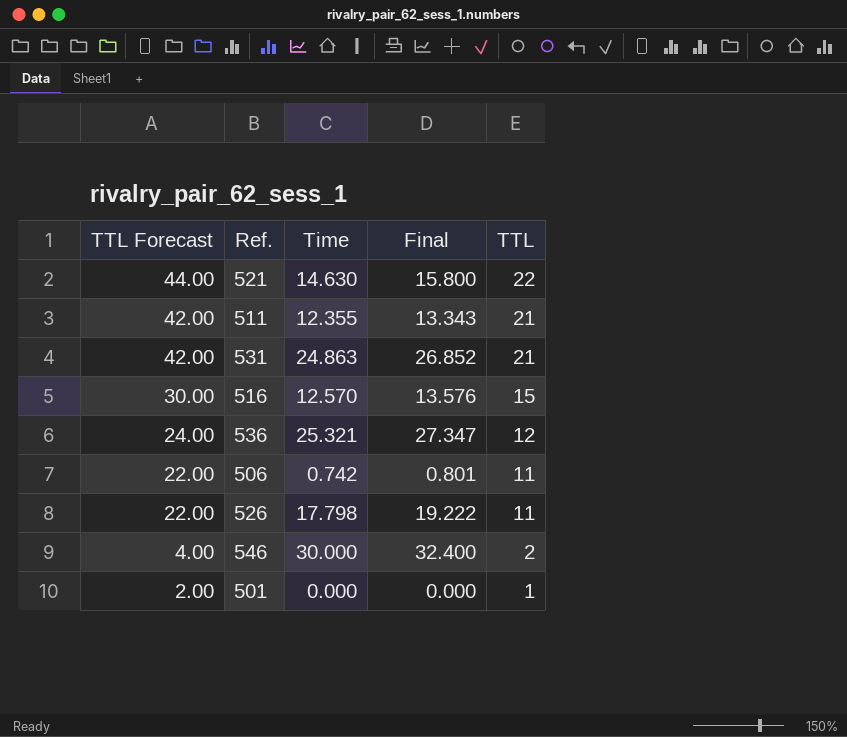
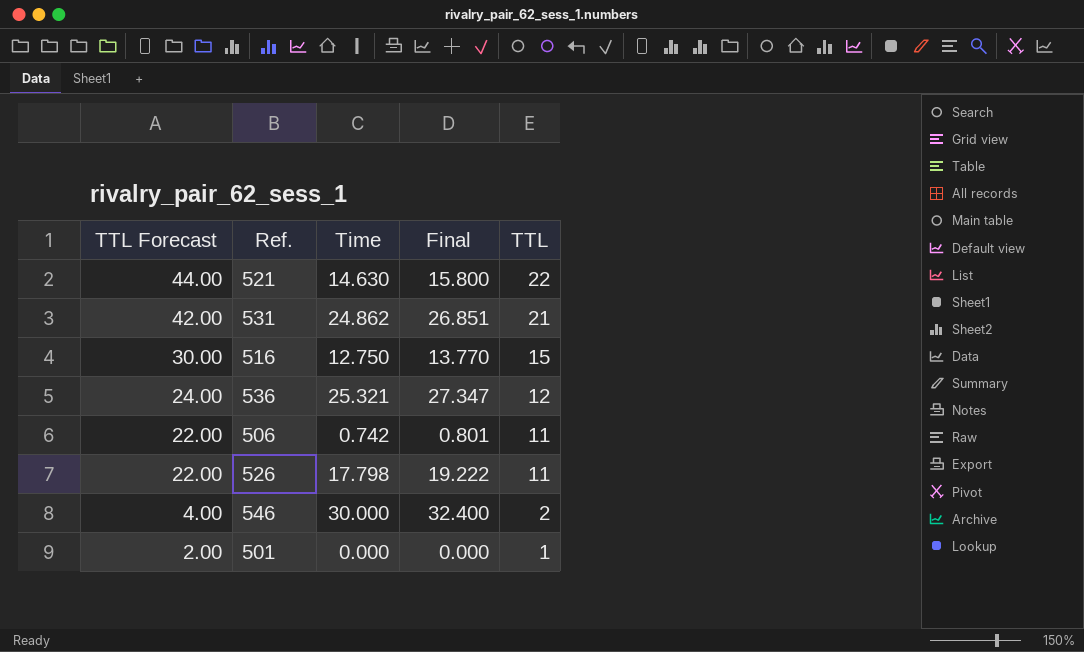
row 511: 42.00 | 12.355 | 13.343 | 21 -> none
531 | Time: 24.863 -> 24.862
531 | Final: 26.852 -> 26.851
516 | Time: 12.570 -> 12.750
516 | Final: 13.576 -> 13.770

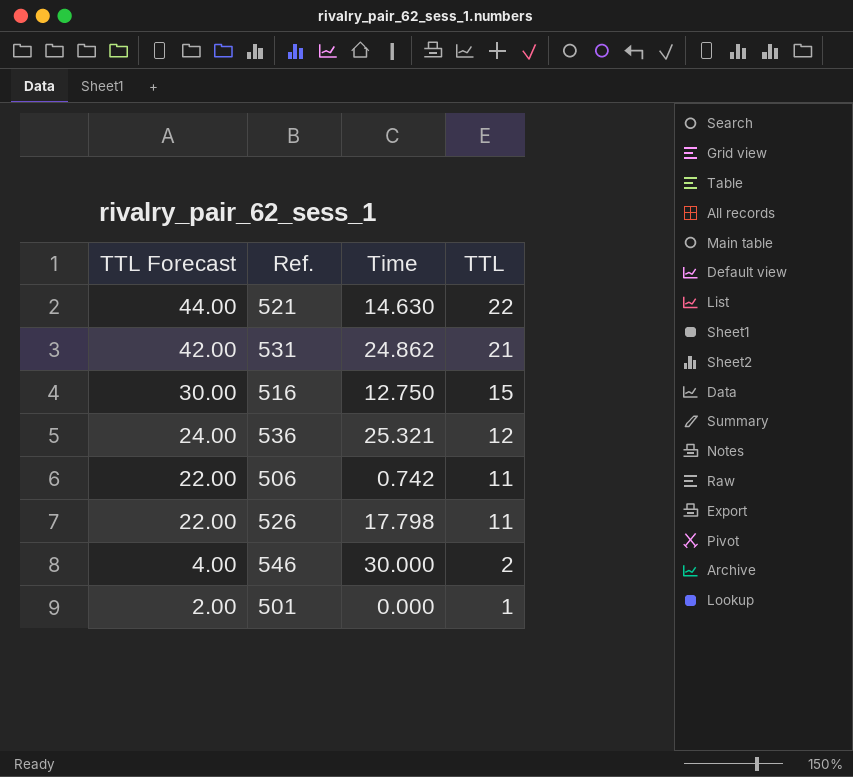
column Final | formula: [Time] * 1.08 -> none

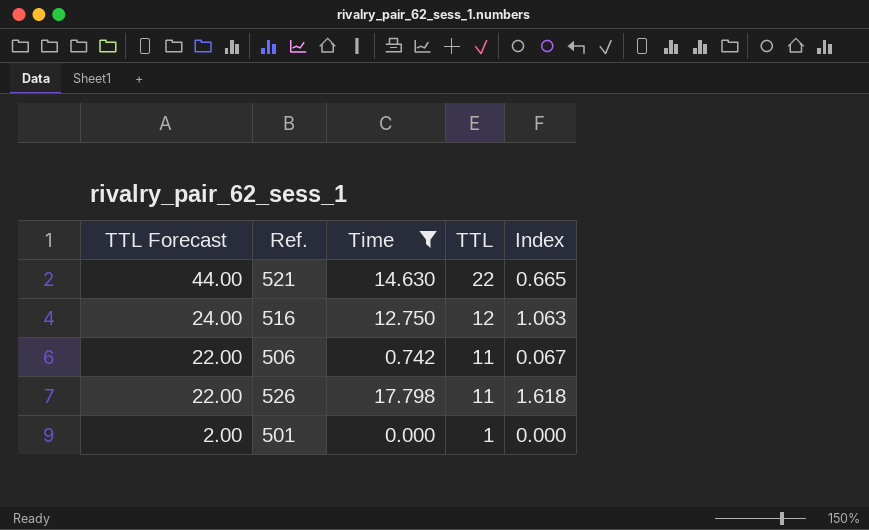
filter: none -> Time <= 17.798
column Index | formula: none -> [Time] / [TTL]
516 | TTL Forecast: 30.00 -> 24.00
516 | TTL: 15 -> 12

